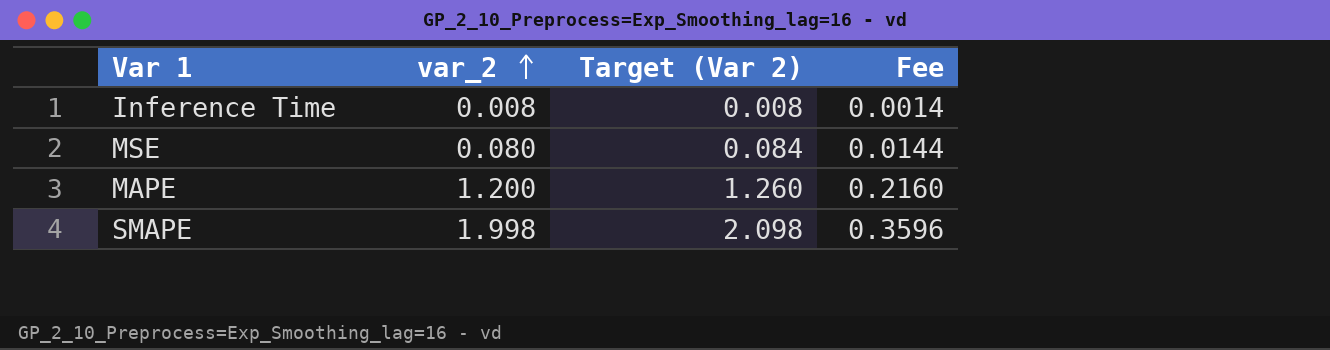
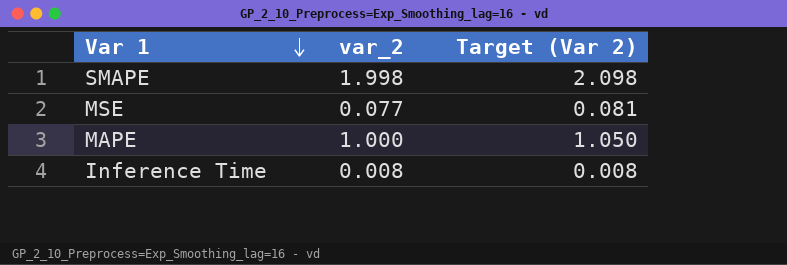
row order: var_2 ascending -> Var 1 descending
column Fee | formula: [var_2] * 0.18 -> none
MSE | var_2: 0.080 -> 0.077
MSE | Target (Var 2): 0.084 -> 0.081
MAPE | var_2: 1.200 -> 1.000
MAPE | Target (Var 2): 1.260 -> 1.050

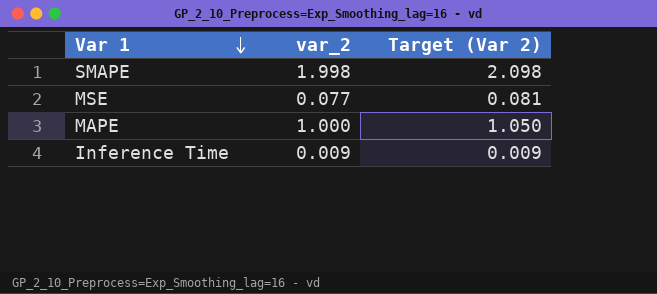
Inference Time | var_2: 0.008 -> 0.009
Inference Time | Target (Var 2): 0.008 -> 0.009

